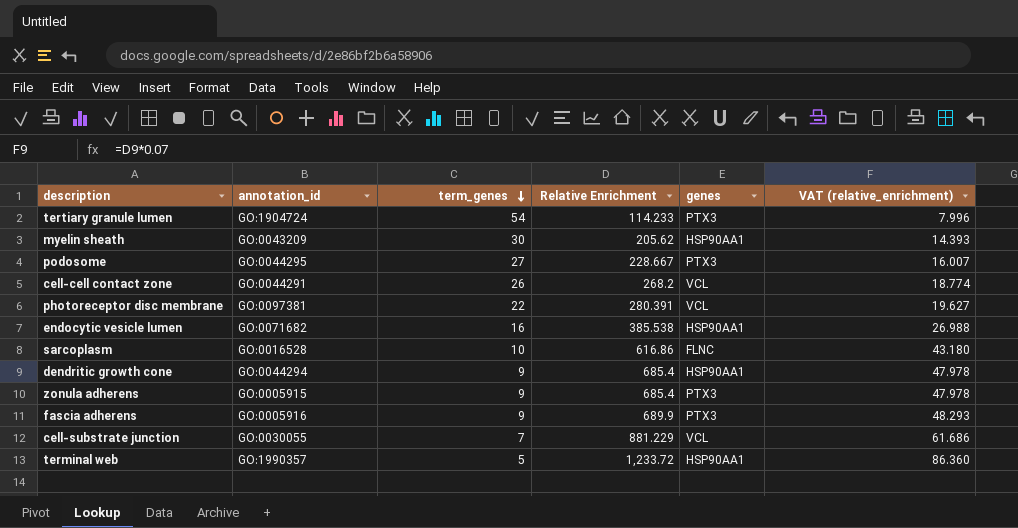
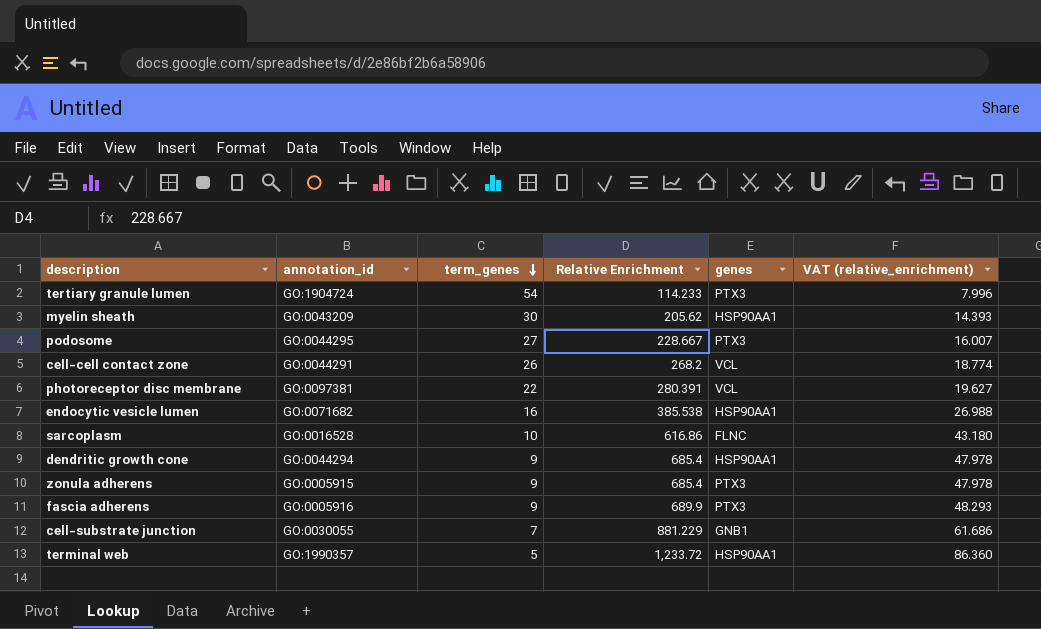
cell-substrate junction | genes: VCL -> GNB1

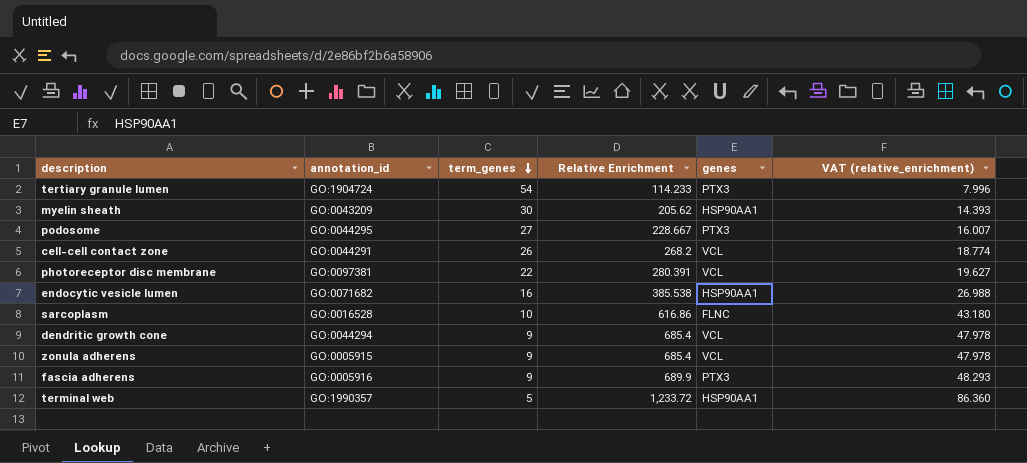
row cell-substrate junction: GO:0030055 | 7 | 881.229 | GNB1 | 61.686 -> none
dendritic growth cone | genes: HSP90AA1 -> VCL
zonula adherens | genes: PTX3 -> VCL

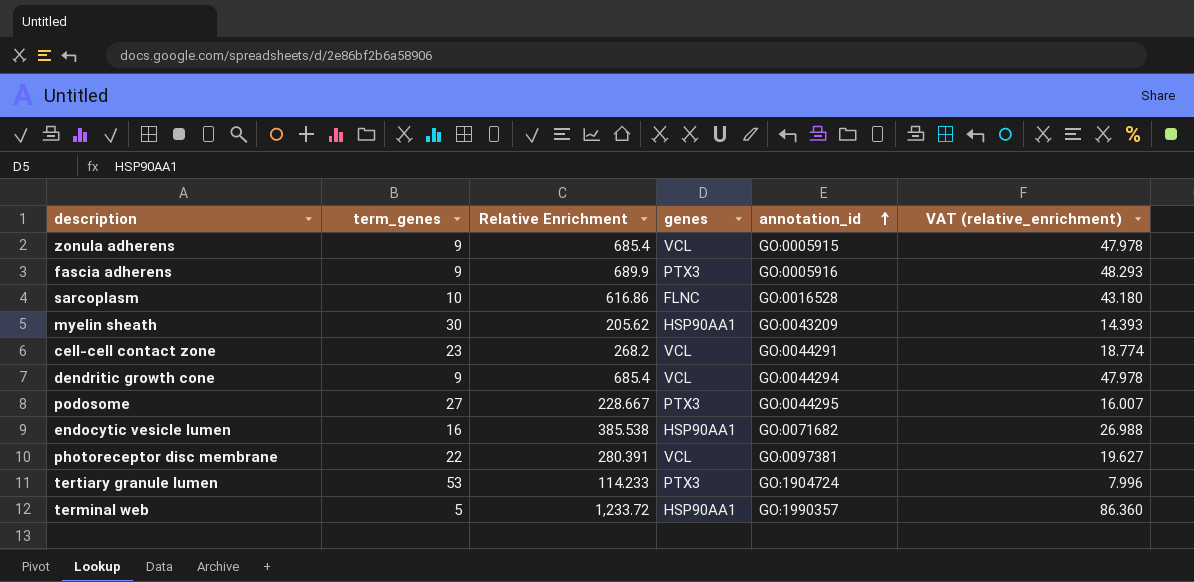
row order: term_genes descending -> annotation_id ascending
column annotation_id | position: 2 -> 5
cell-cell contact zone | term_genes: 26 -> 23
tertiary granule lumen | term_genes: 54 -> 53

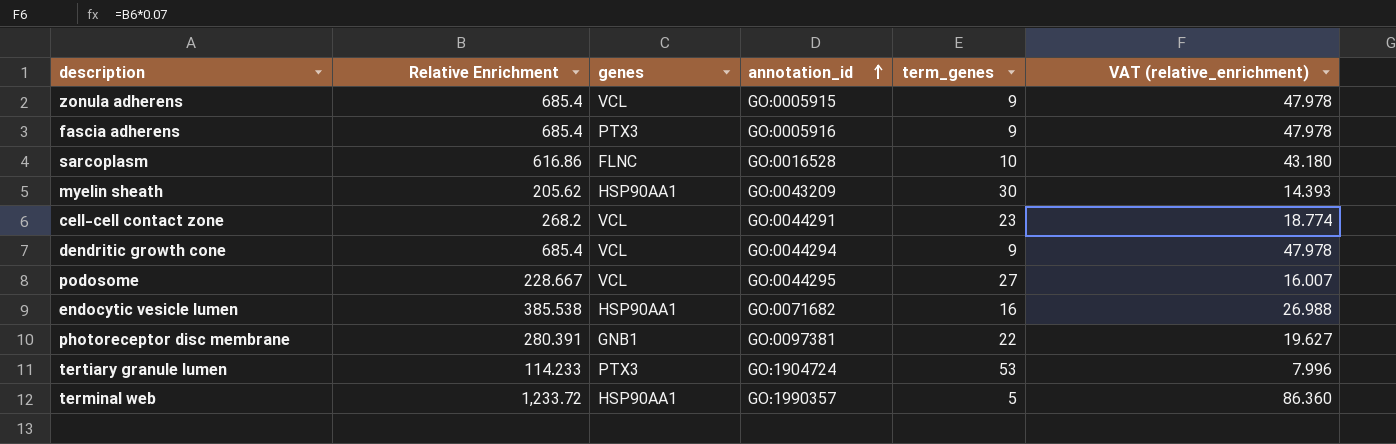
column term_genes | position: 2 -> 5
fascia adherens | Relative Enrichment: 689.9 -> 685.4
fascia adherens | VAT (relative_enrichment): 48.293 -> 47.978
podosome | genes: PTX3 -> VCL
photoreceptor disc membrane | genes: VCL -> GNB1

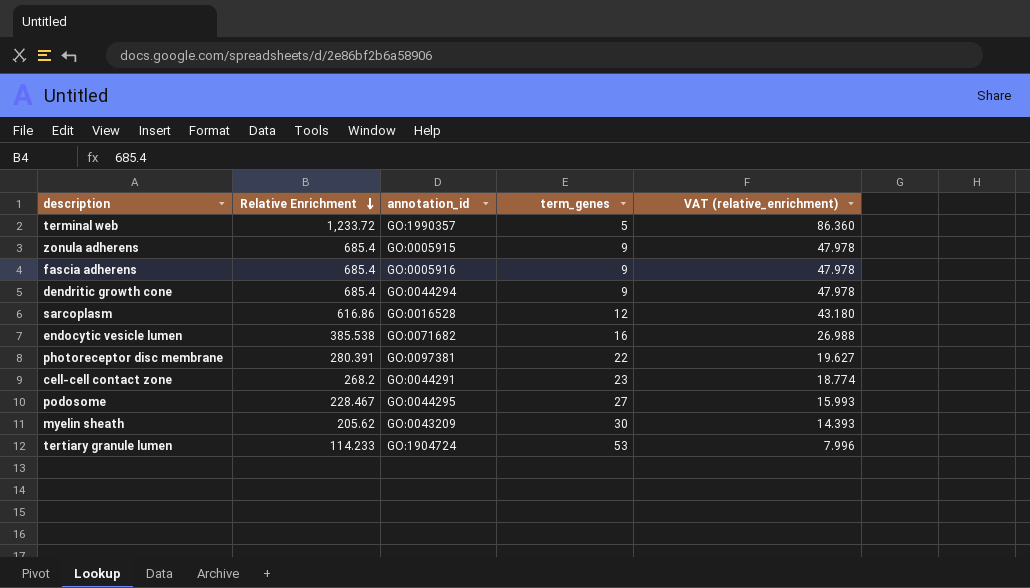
row order: annotation_id ascending -> Relative Enrichment descending
column genes | position: 3 -> none
sarcoplasm | term_genes: 10 -> 12
podosome | Relative Enrichment: 228.667 -> 228.467
podosome | VAT (relative_enrichment): 16.007 -> 15.993

